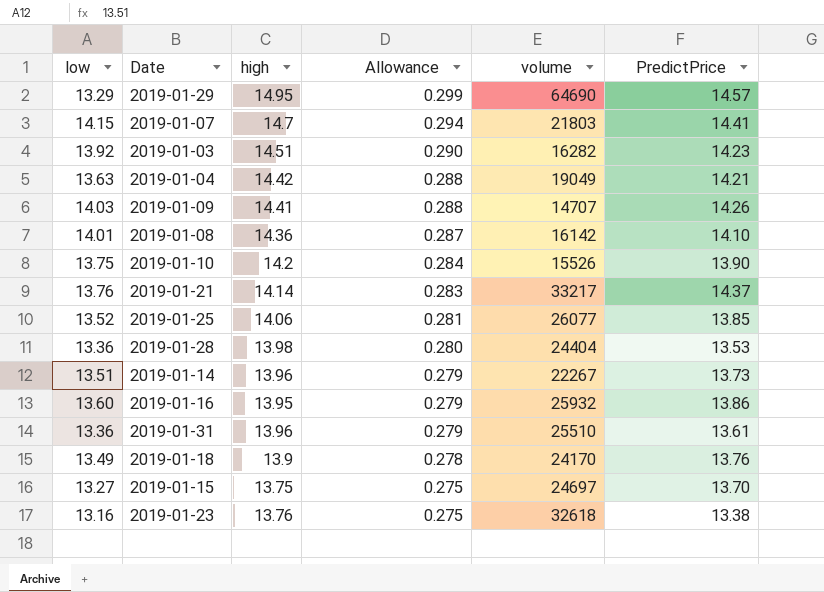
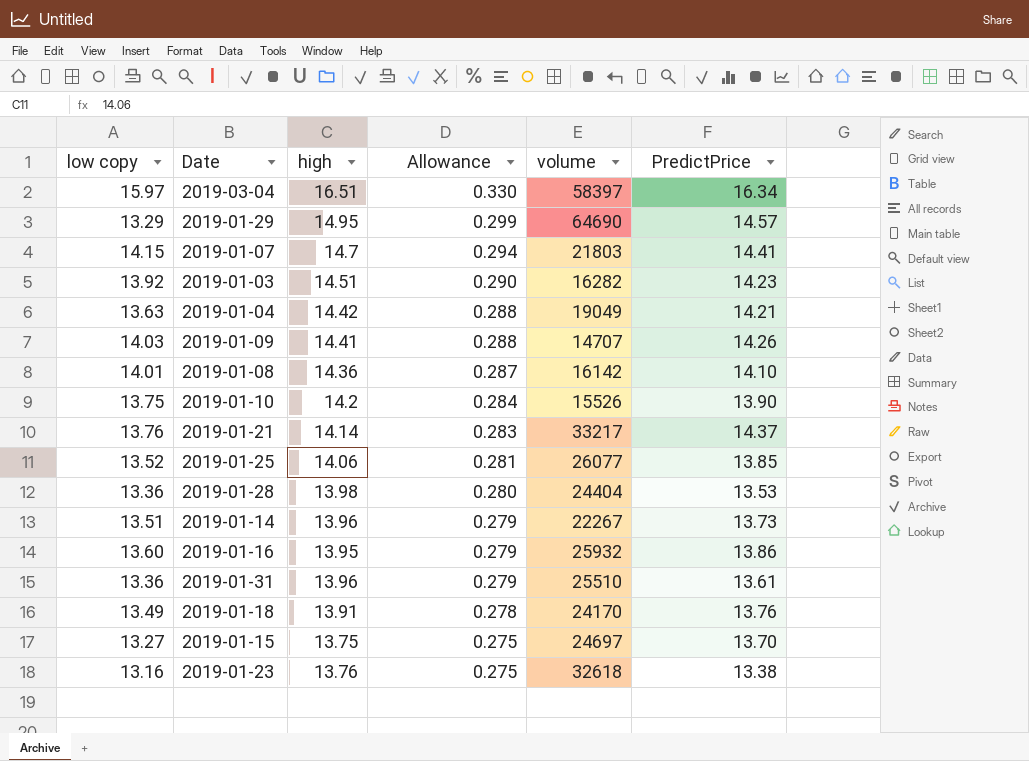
column name: low -> low copy
row 2019-03-04: none -> 15.97 | 16.51 | 0.330 | 58397 | 16.34
2019-01-18 | high: 13.9 -> 13.91

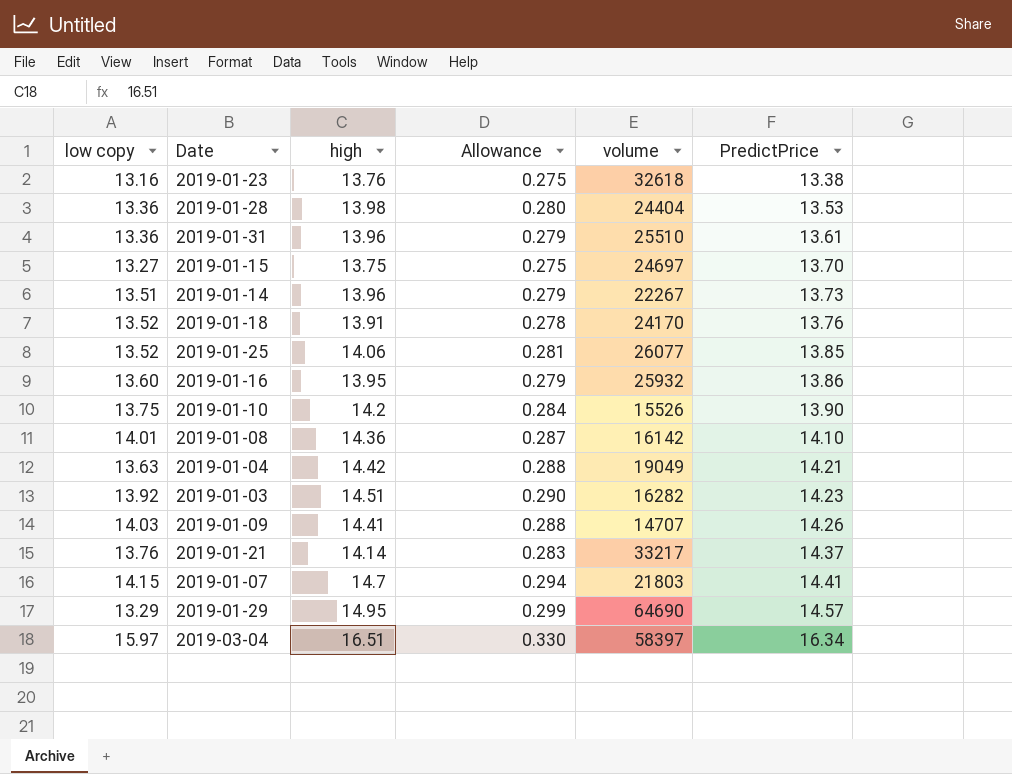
row order: Allowance descending -> PredictPrice ascending
2019-01-18 | low copy: 13.49 -> 13.52

